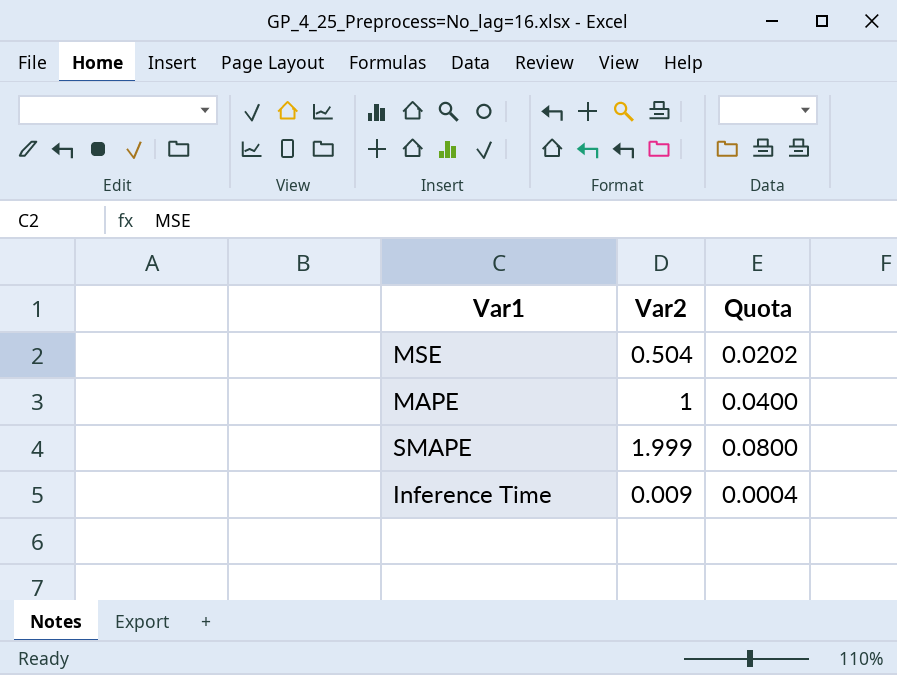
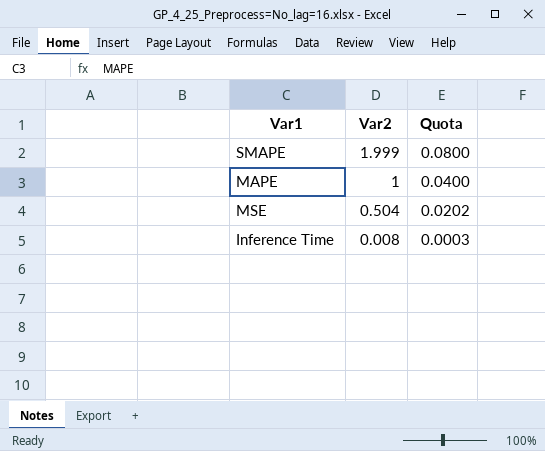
row order: none -> Var2 descending
Inference Time | Var2: 0.009 -> 0.008
Inference Time | Quota: 0.0004 -> 0.0003

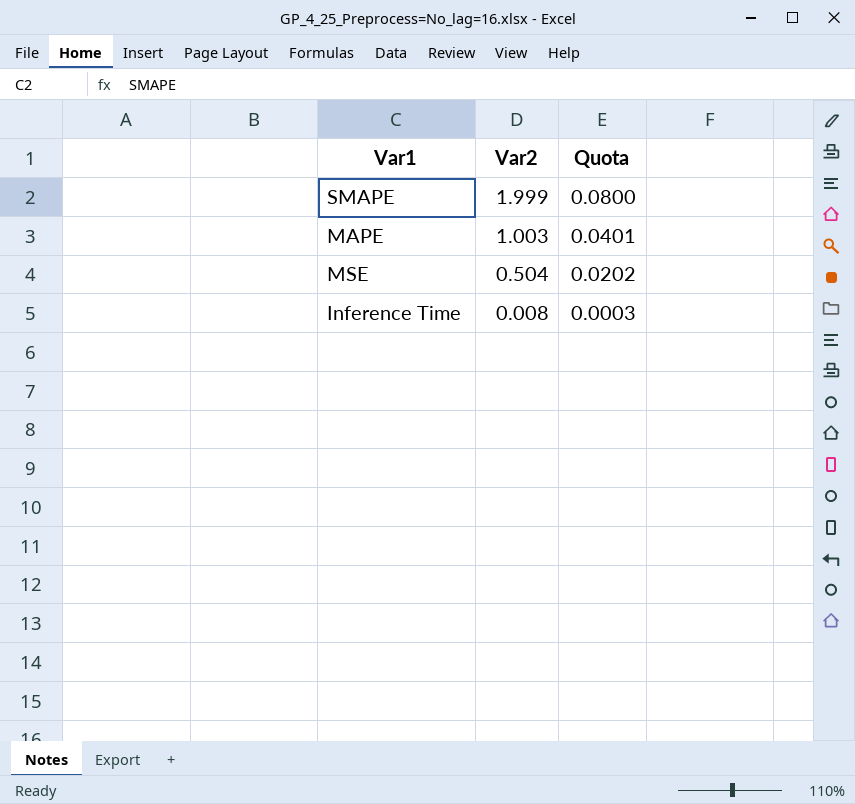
MAPE | Var2: 1 -> 1.003
MAPE | Quota: 0.0400 -> 0.0401

